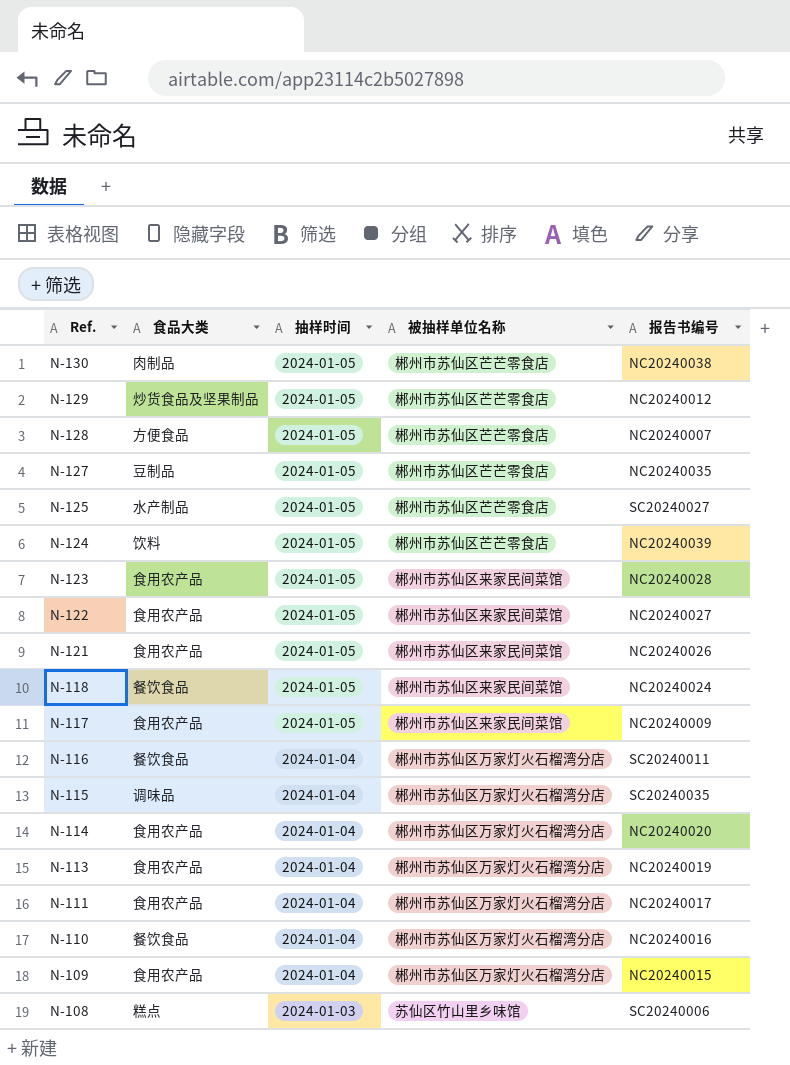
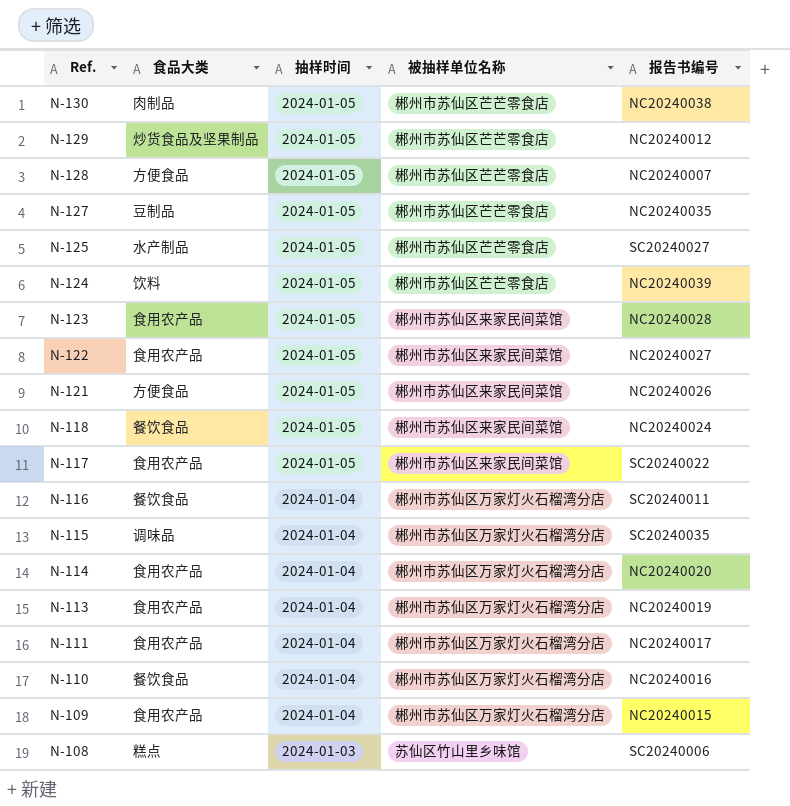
N-121 | 食品大类: 食用农产品 -> 方便食品
N-117 | 报告书编号: NC20240009 -> SC20240022

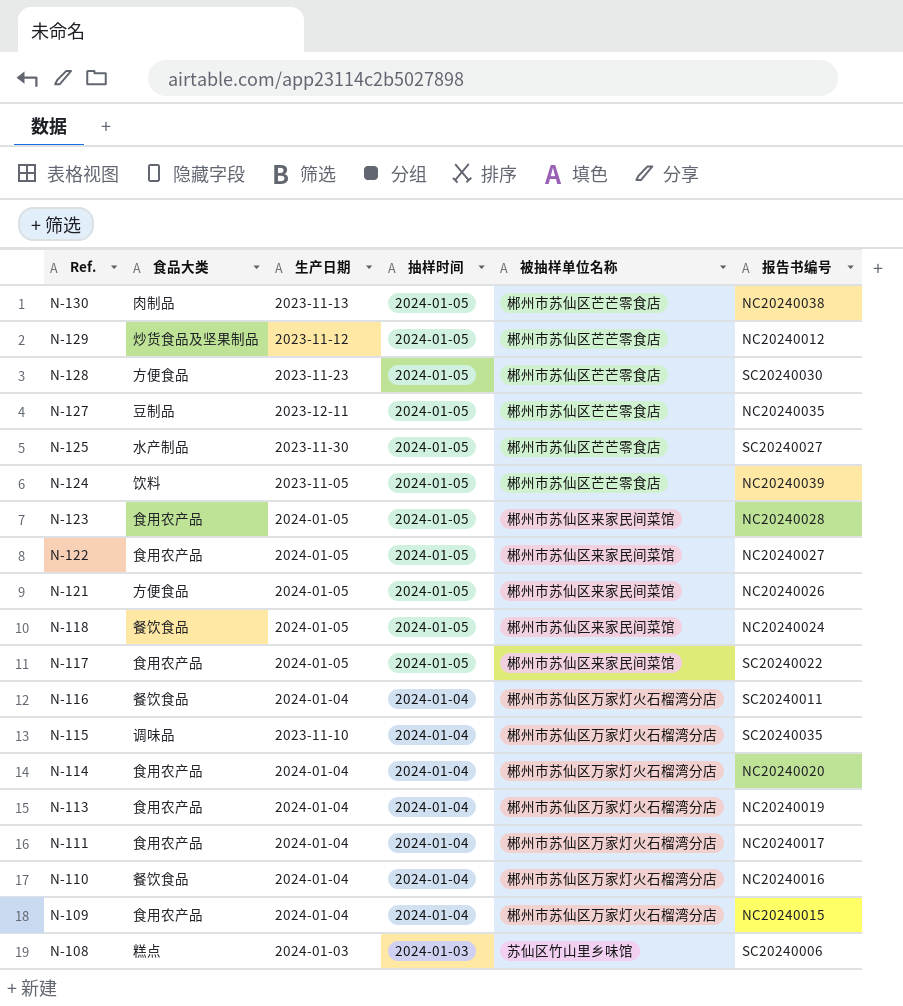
column 生产日期 | position: none -> 3
N-128 | 报告书编号: NC20240007 -> SC20240030

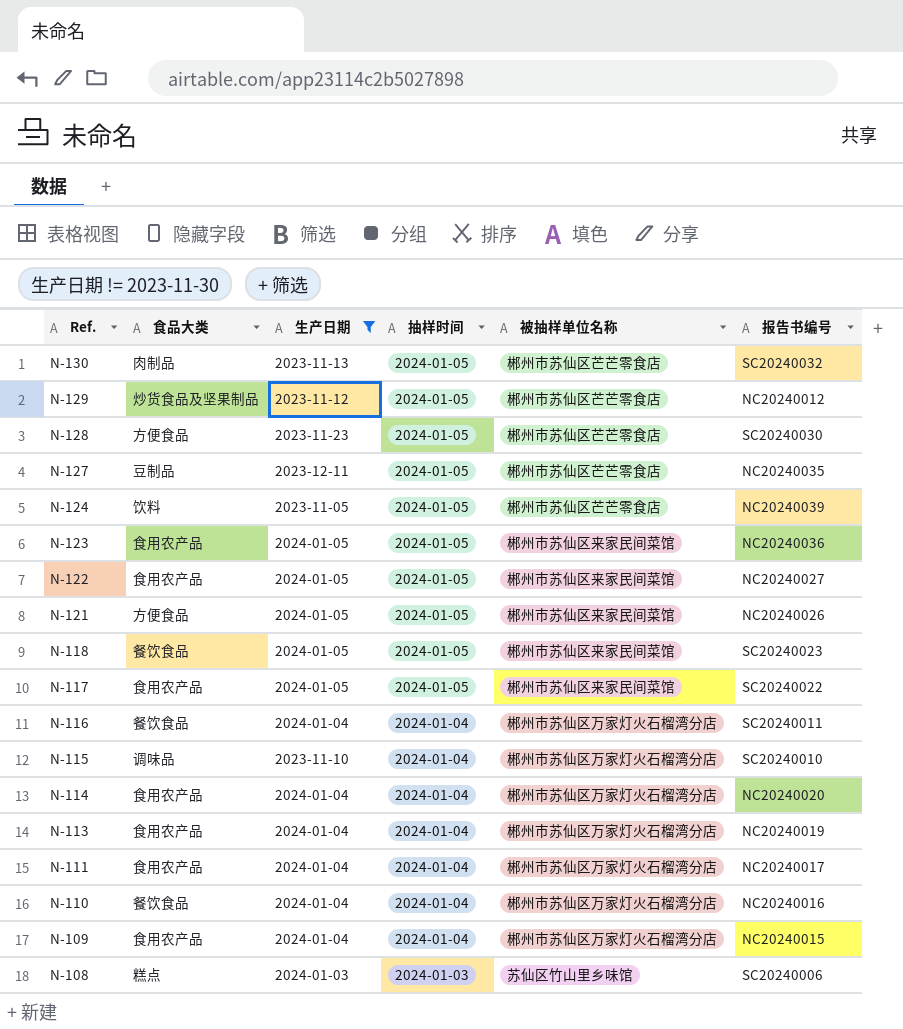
filter: none -> 生产日期 != 2023-11-30
N-130 | 报告书编号: NC20240038 -> SC20240032
N-123 | 报告书编号: NC20240028 -> NC20240036
N-118 | 报告书编号: NC20240024 -> SC20240023
N-115 | 报告书编号: SC20240035 -> SC20240010

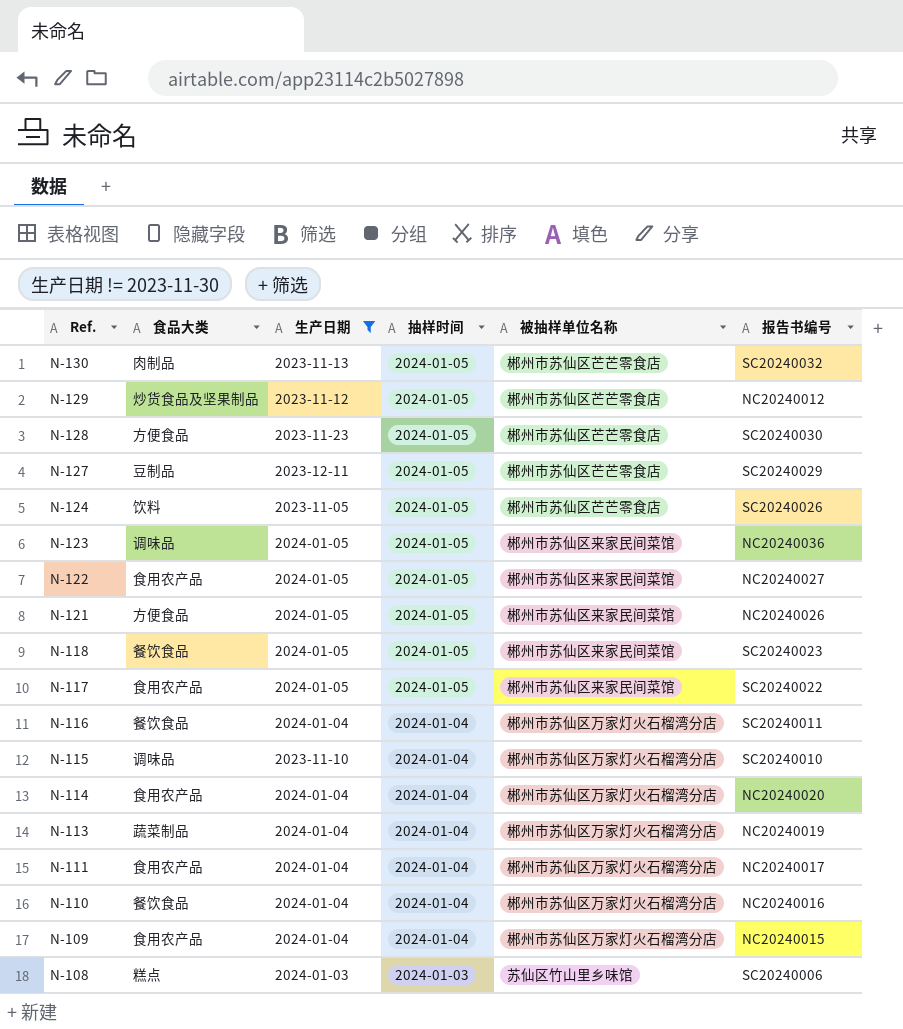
N-127 | 报告书编号: NC20240035 -> SC20240029
N-124 | 报告书编号: NC20240039 -> SC20240026
N-123 | 食品大类: 食用农产品 -> 调味品
N-113 | 食品大类: 食用农产品 -> 蔬菜制品

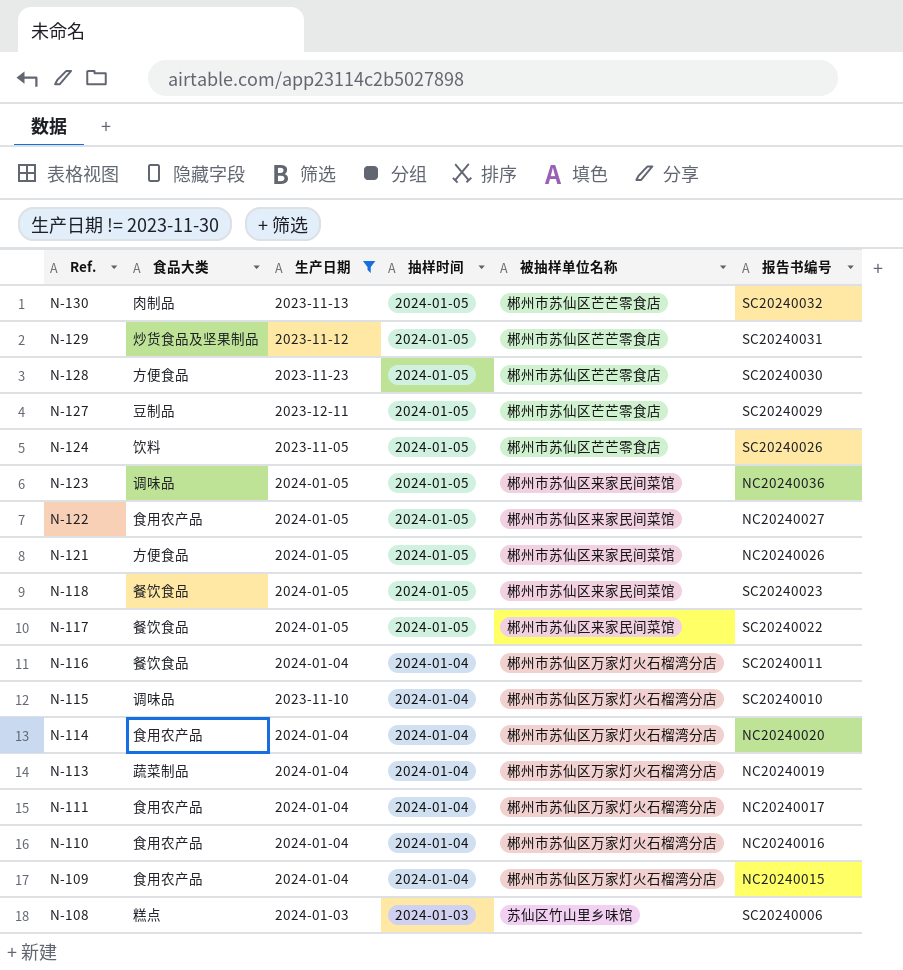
N-129 | 报告书编号: NC20240012 -> SC20240031
N-117 | 食品大类: 食用农产品 -> 餐饮食品
N-110 | 食品大类: 餐饮食品 -> 食用农产品

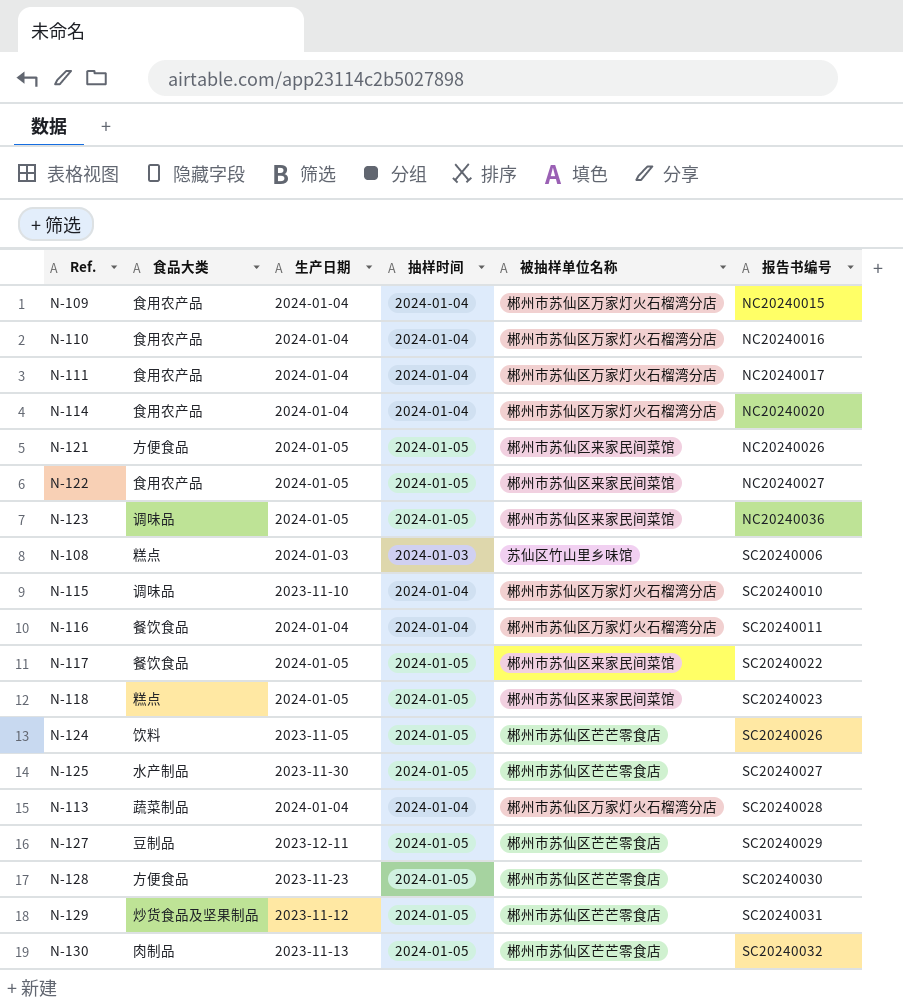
filter: 生产日期 != 2023-11-30 -> none
row order: Ref. descending -> 报告书编号 ascending
N-118 | 食品大类: 餐饮食品 -> 糕点
N-113 | 报告书编号: NC20240019 -> SC20240028

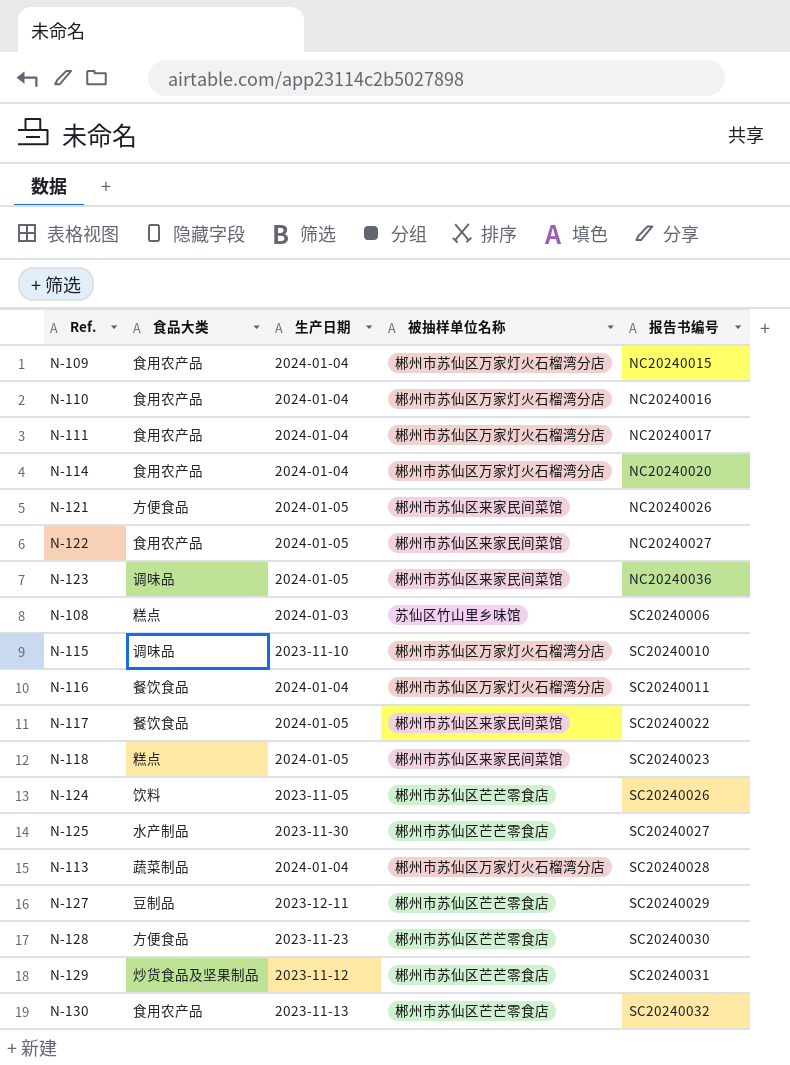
column 抽样时间 | position: 4 -> none
N-130 | 食品大类: 肉制品 -> 食用农产品

